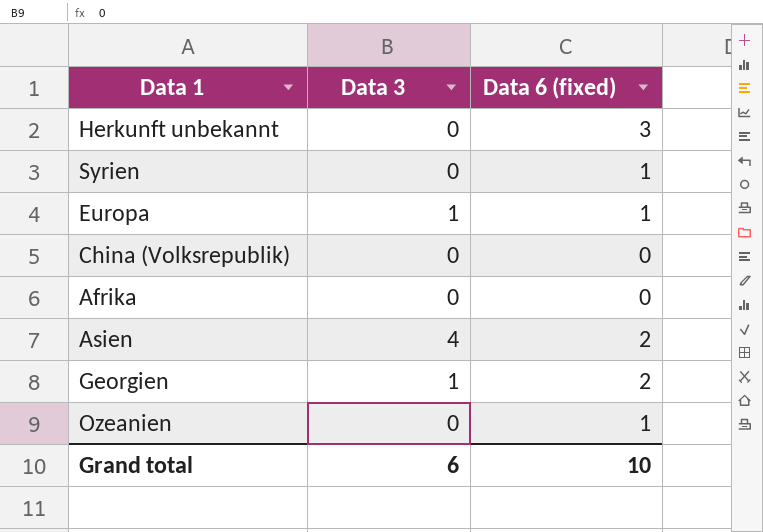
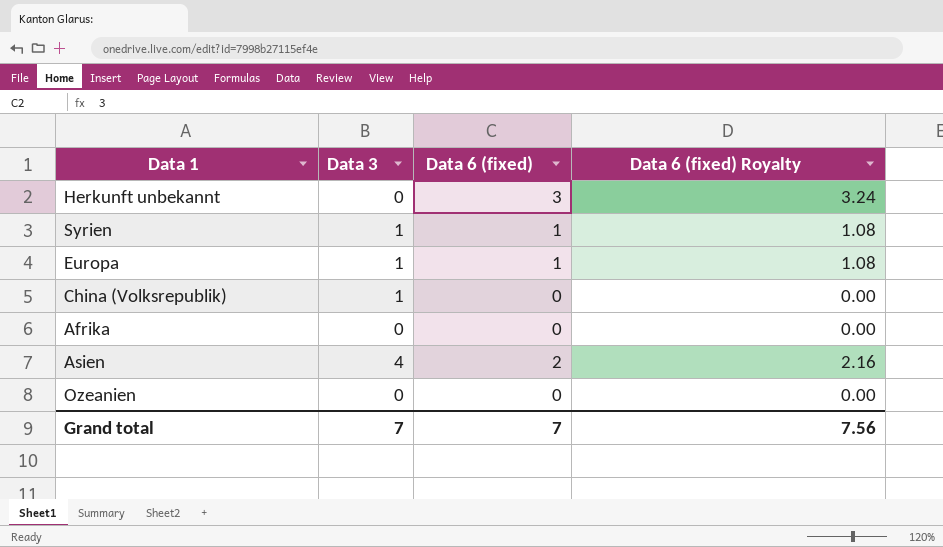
column Data 6 (fixed) Royalty | formula: none -> [Data 6 (fixed)] * 1.08
row Georgien: 1 | 2 -> none
Syrien | Data 3: 0 -> 1
China (Volksrepublik) | Data 3: 0 -> 1
Ozeanien | Data 6 (fixed): 1 -> 0
Grand total | Data 3: 6 -> 7
Grand total | Data 6 (fixed): 10 -> 7

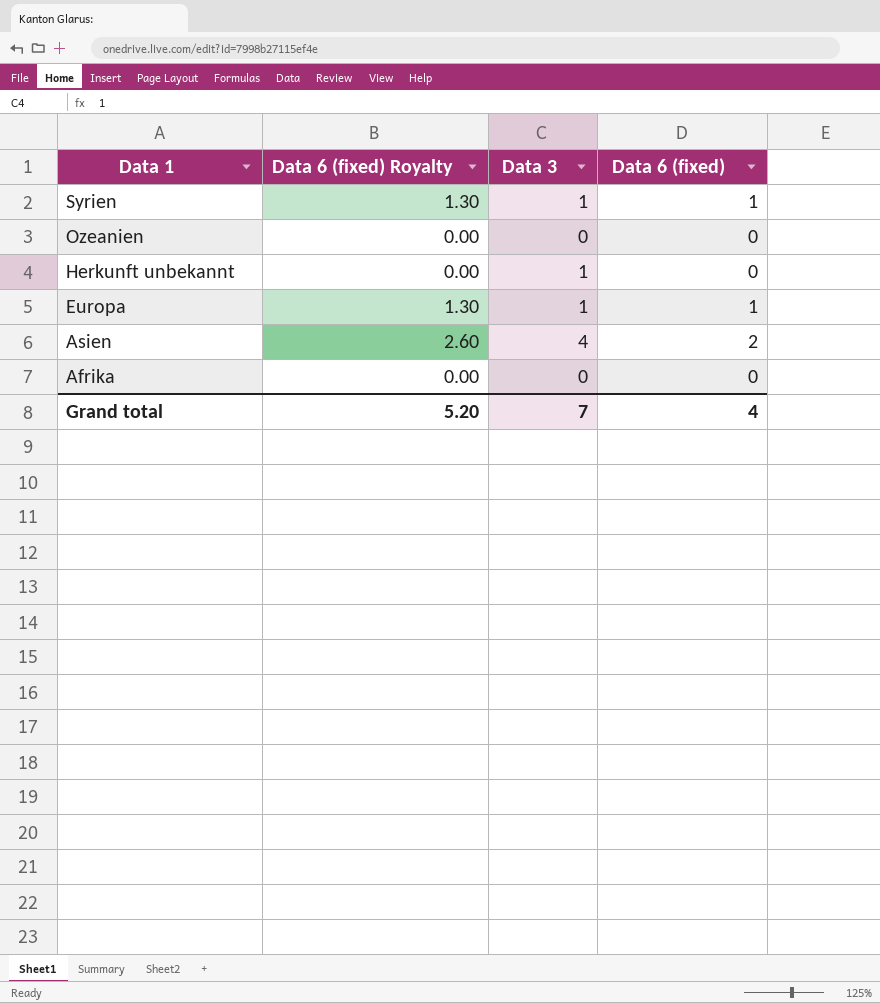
row order: none -> Data 1 descending
column Data 6 (fixed) Royalty | formula: [Data 6 (fixed)] * 1.08 -> [Data 6 (fixed)] * 1.3
column Data 6 (fixed) Royalty | position: 4 -> 2
row China (Volksrepublik): 1 | 0 | 0.00 -> none
Herkunft unbekannt | Data 3: 0 -> 1
Herkunft unbekannt | Data 6 (fixed): 3 -> 0
Grand total | Data 6 (fixed) Royalty: 7.56 -> 5.20
Grand total | Data 6 (fixed): 7 -> 4

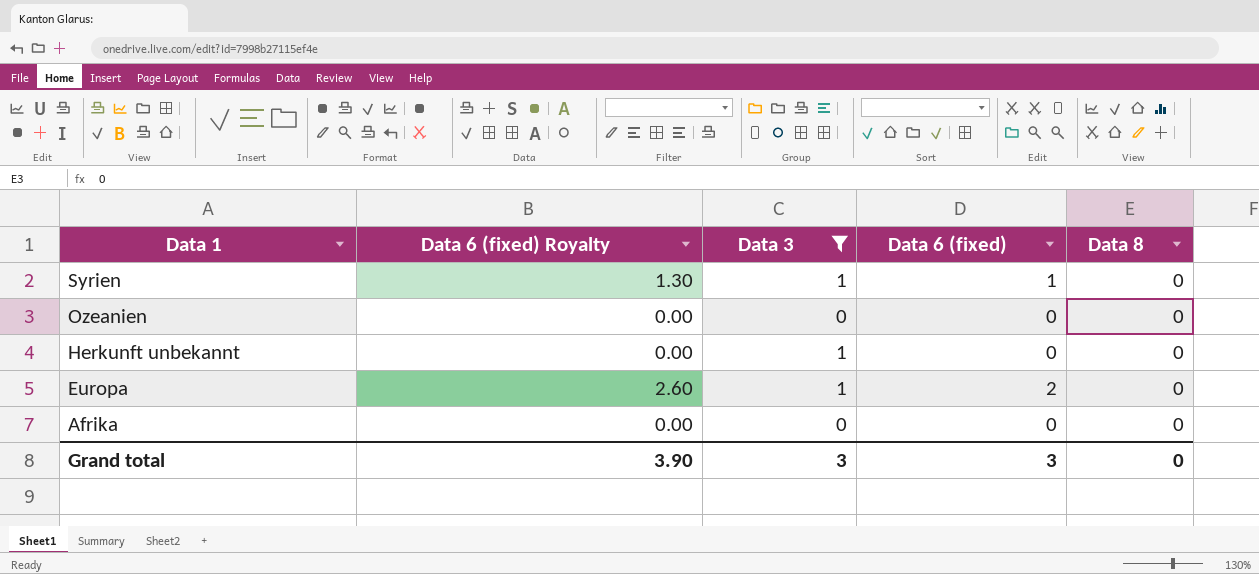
filter: none -> Data 3 != 4
column Data 8 | position: none -> 5
Europa | Data 6 (fixed) Royalty: 1.30 -> 2.60
Europa | Data 6 (fixed): 1 -> 2
Grand total | Data 6 (fixed) Royalty: 5.20 -> 3.90
Grand total | Data 3: 7 -> 3
Grand total | Data 6 (fixed): 4 -> 3

